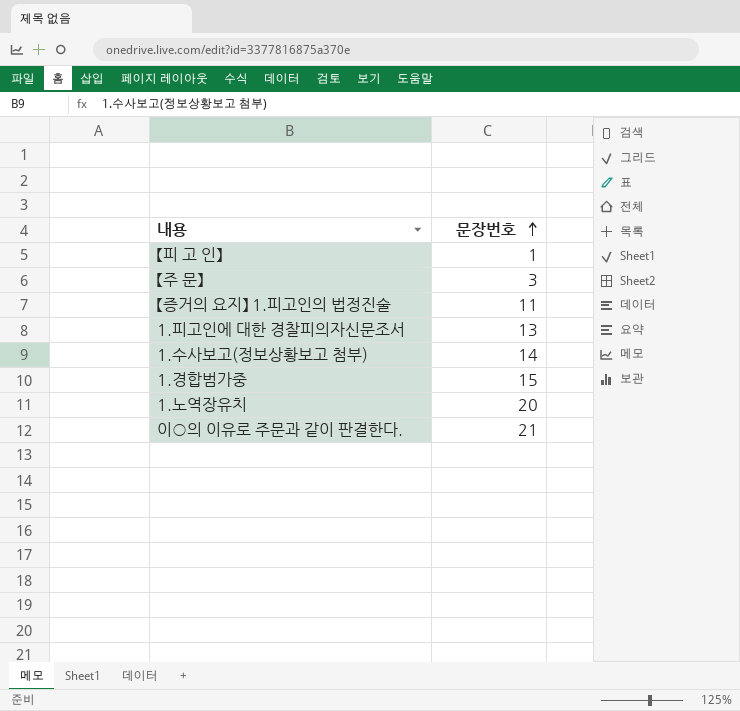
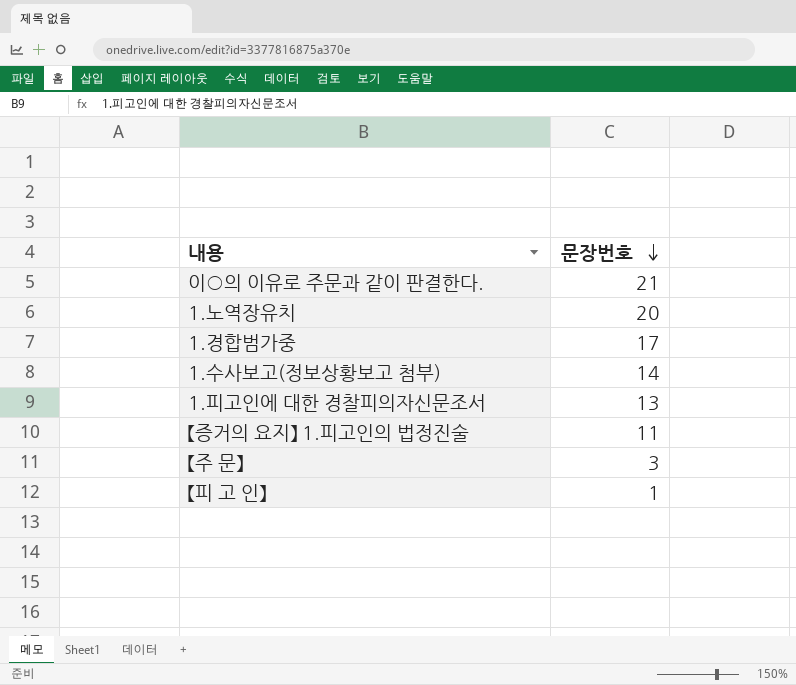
row order: 문장번호 ascending -> 문장번호 descending
1.경합범가중 | 문장번호: 15 -> 17

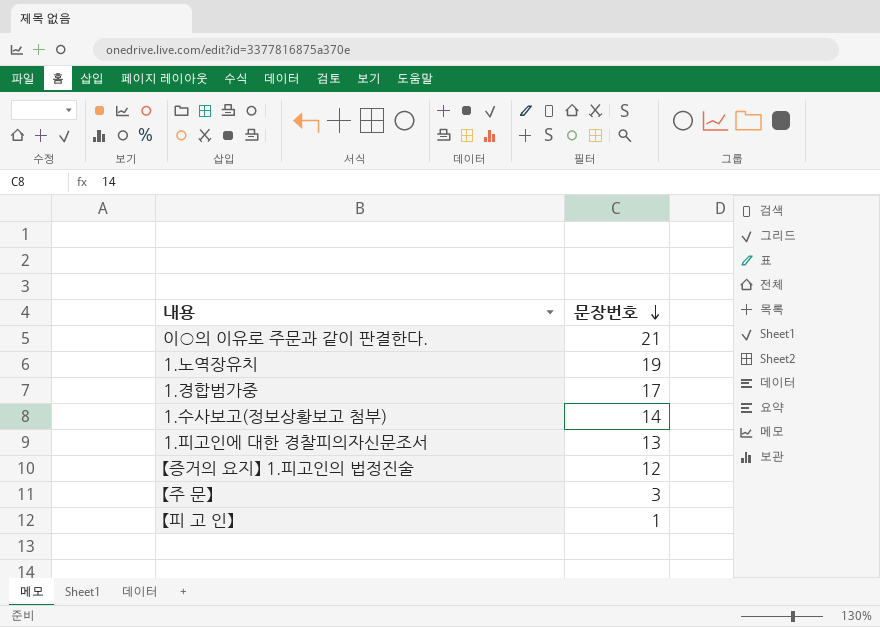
1.노역장유치 | 문장번호: 20 -> 19
【증거의 요지】 1.피고인의 법정진술 | 문장번호: 11 -> 12

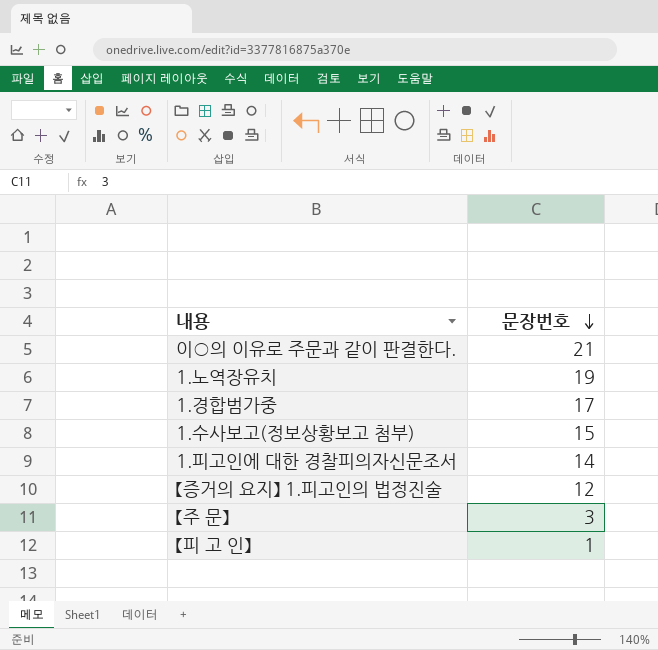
1.수사보고(정보상황보고 첨부) | 문장번호: 14 -> 15
1.피고인에 대한 경찰피의자신문조서 | 문장번호: 13 -> 14

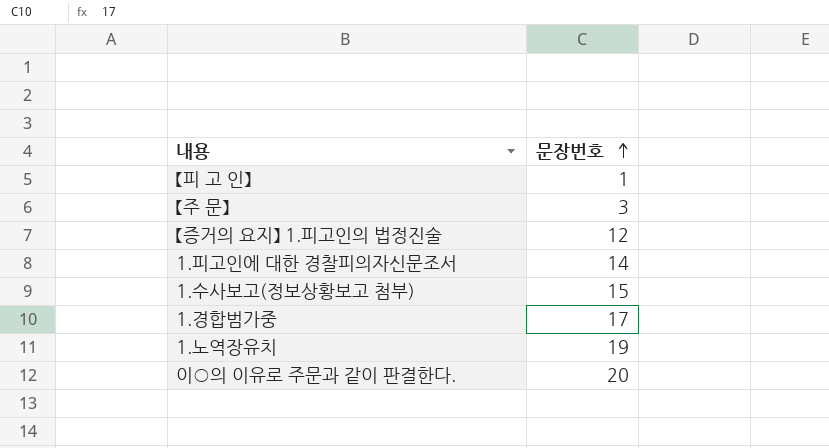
row order: 문장번호 descending -> 문장번호 ascending
이○의 이유로 주문과 같이 판결한다. | 문장번호: 21 -> 20

